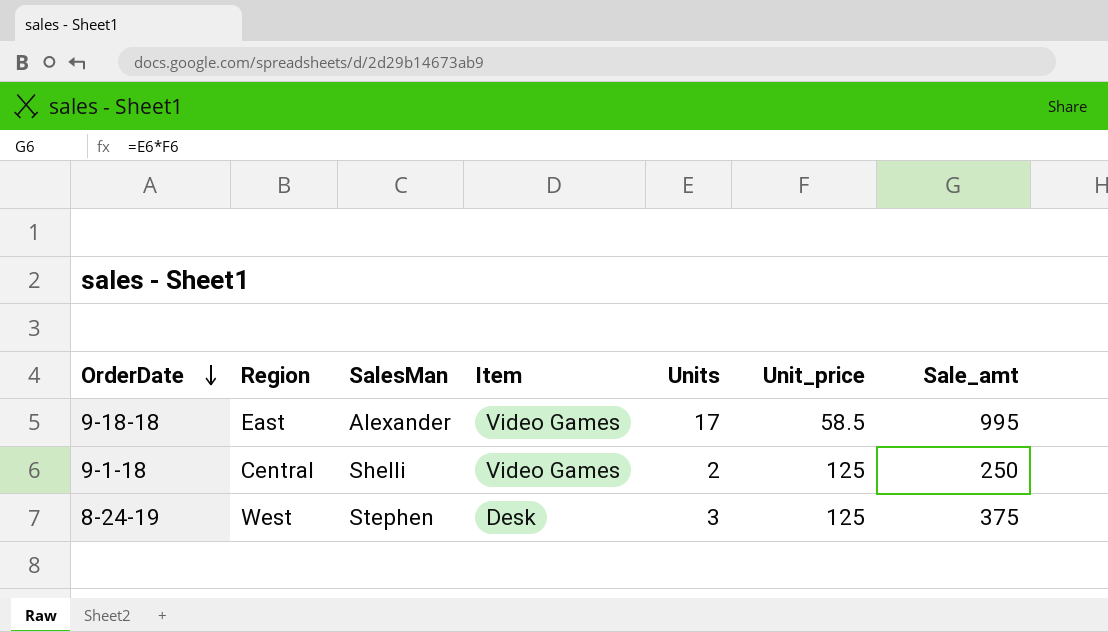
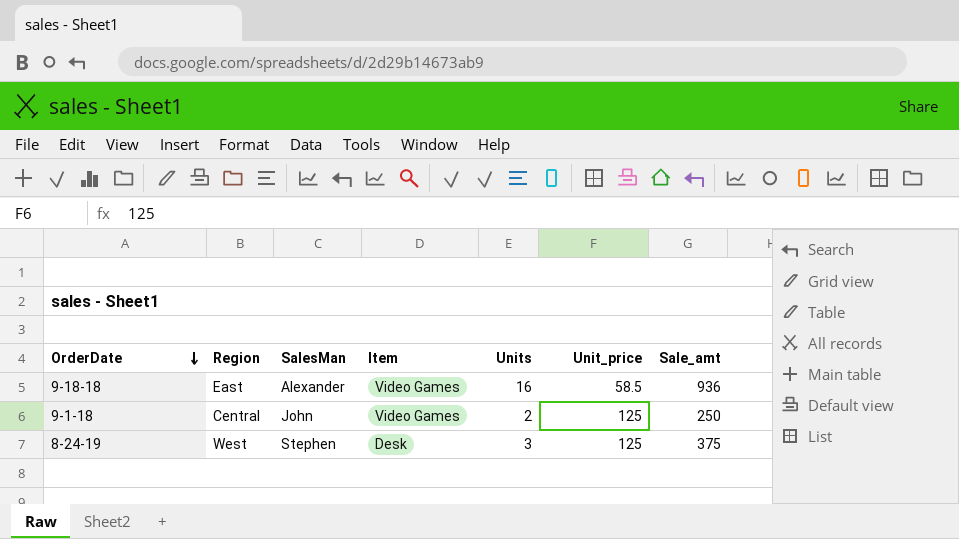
9-18-18 | Units: 17 -> 16
9-18-18 | Sale_amt: 995 -> 936
9-1-18 | SalesMan: Shelli -> John

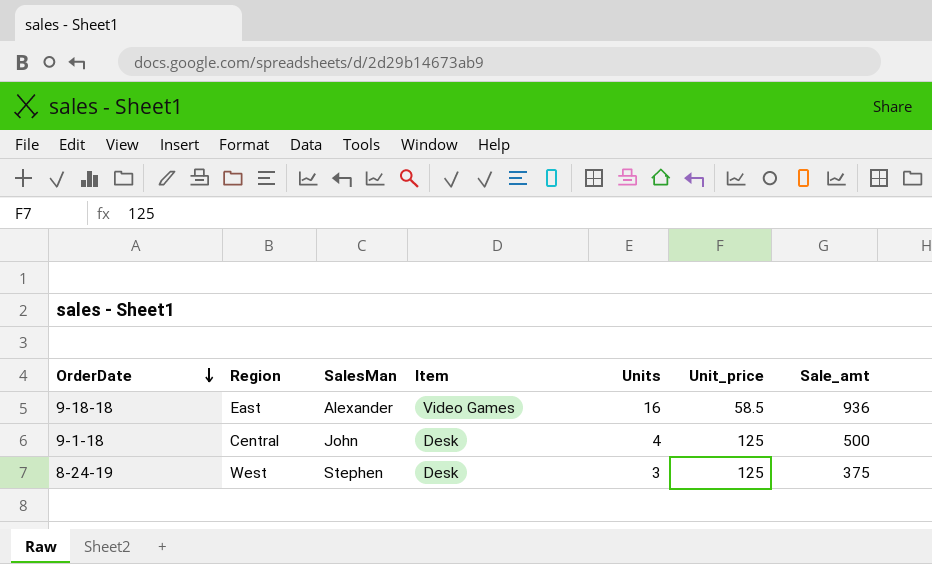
9-1-18 | Item: Video Games -> Desk
9-1-18 | Units: 2 -> 4
9-1-18 | Sale_amt: 250 -> 500

